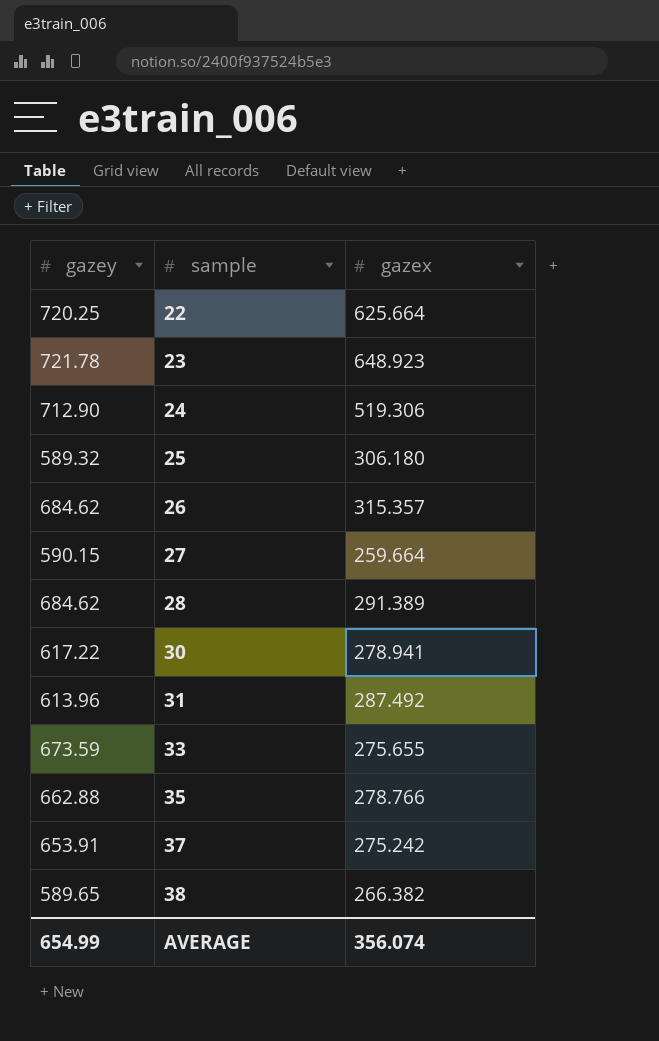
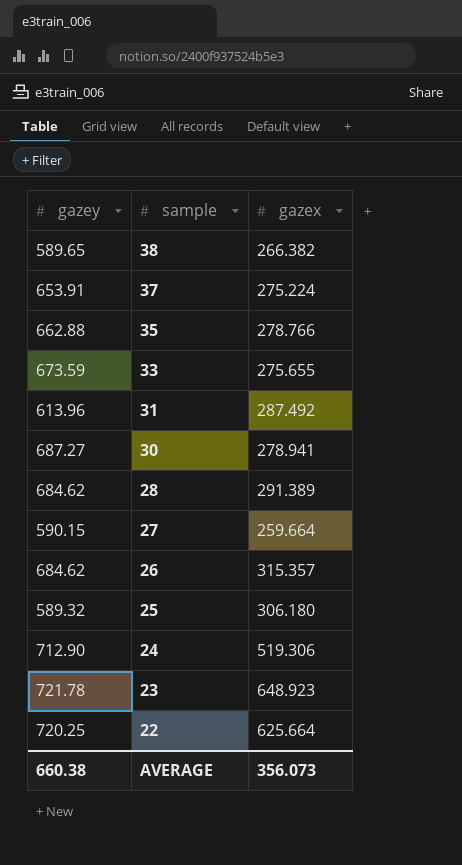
row order: sample ascending -> sample descending
37 | gazex: 275.242 -> 275.224
30 | gazey: 617.22 -> 687.27
AVERAGE | gazey: 654.99 -> 660.38
AVERAGE | gazex: 356.074 -> 356.073

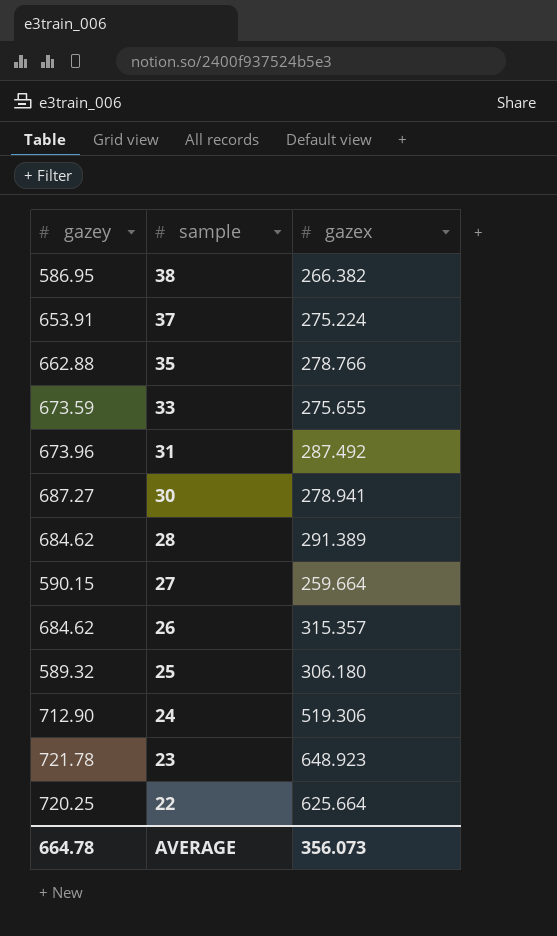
38 | gazey: 589.65 -> 586.95
31 | gazey: 613.96 -> 673.96
AVERAGE | gazey: 660.38 -> 664.78

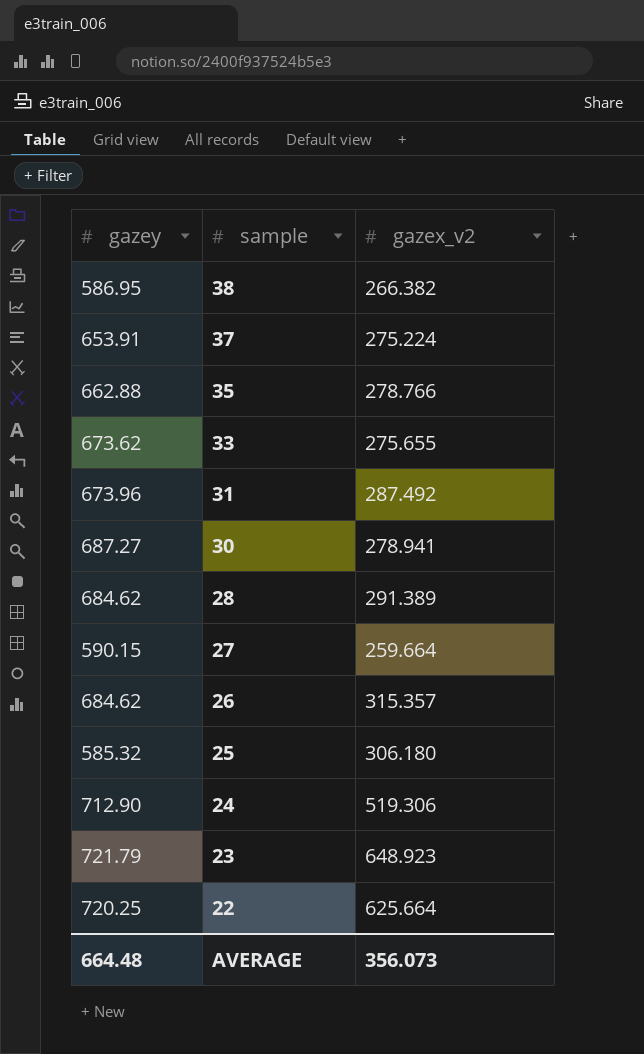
column name: gazex -> gazex_v2
33 | gazey: 673.59 -> 673.62
25 | gazey: 589.32 -> 585.32
23 | gazey: 721.78 -> 721.79
AVERAGE | gazey: 664.78 -> 664.48

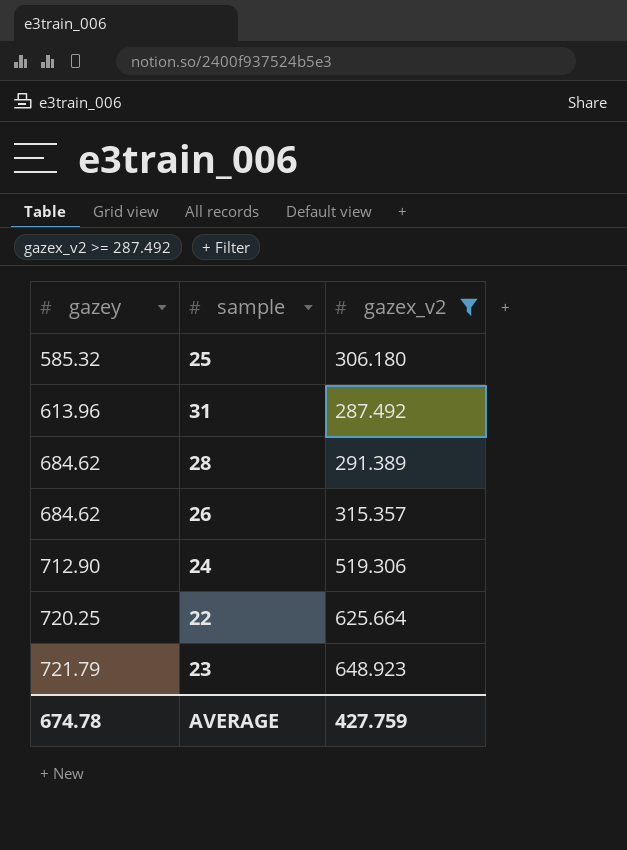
filter: none -> gazex_v2 >= 287.492
row order: sample descending -> gazey ascending
31 | gazey: 673.96 -> 613.96
AVERAGE | gazey: 664.48 -> 674.78
AVERAGE | gazex_v2: 356.073 -> 427.759

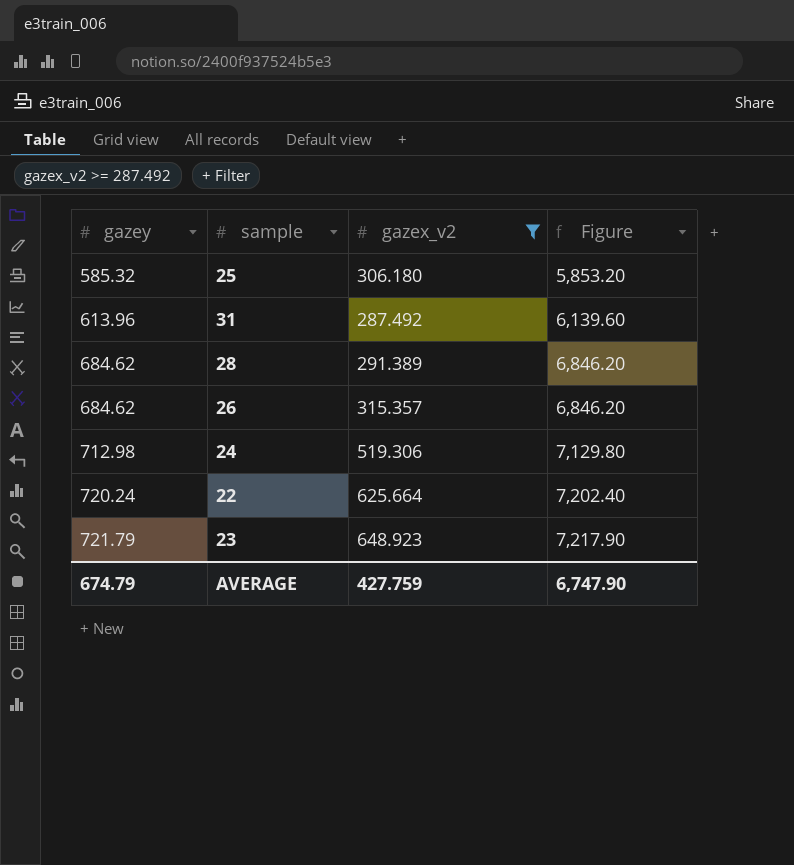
column Figure | formula: none -> [gazey] * 10
24 | gazey: 712.90 -> 712.98
22 | gazey: 720.25 -> 720.24
AVERAGE | gazey: 674.78 -> 674.79

